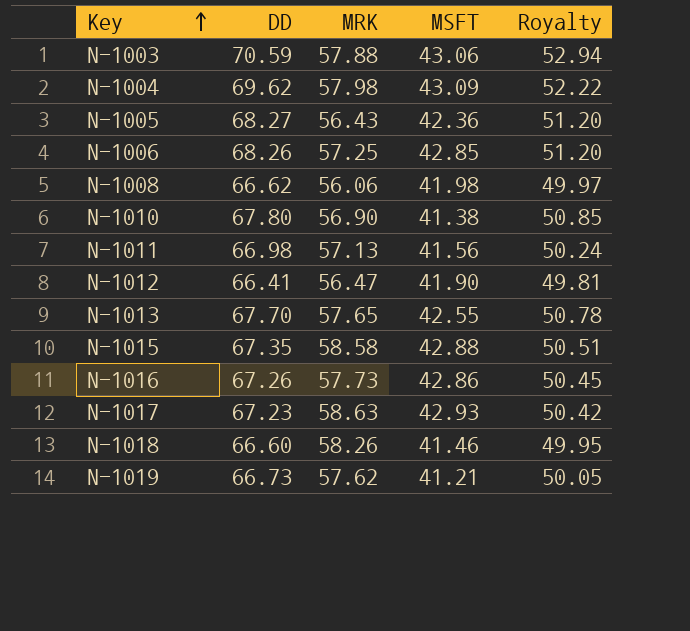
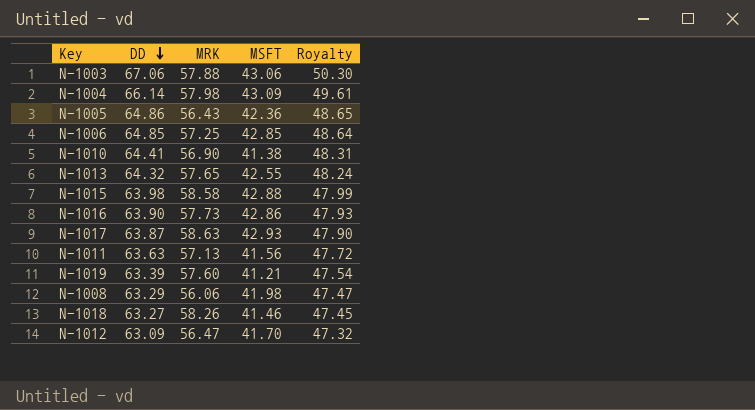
row order: Key ascending -> DD descending
N-1003 | DD: 70.59 -> 67.06
N-1003 | Royalty: 52.94 -> 50.30
N-1004 | DD: 69.62 -> 66.14
N-1004 | Royalty: 52.22 -> 49.61
N-1005 | DD: 68.27 -> 64.86
N-1005 | Royalty: 51.20 -> 48.65
N-1006 | DD: 68.26 -> 64.85
N-1006 | Royalty: 51.20 -> 48.64
N-1010 | DD: 67.80 -> 64.41
N-1010 | Royalty: 50.85 -> 48.31
N-1013 | DD: 67.70 -> 64.32
N-1013 | Royalty: 50.78 -> 48.24
N-1015 | DD: 67.35 -> 63.98
N-1015 | Royalty: 50.51 -> 47.99
N-1016 | DD: 67.26 -> 63.90
N-1016 | Royalty: 50.45 -> 47.93
N-1017 | DD: 67.23 -> 63.87
N-1017 | Royalty: 50.42 -> 47.90
N-1011 | DD: 66.98 -> 63.63
N-1011 | Royalty: 50.24 -> 47.72
N-1019 | DD: 66.73 -> 63.39
N-1019 | MRK: 57.62 -> 57.60
N-1019 | Royalty: 50.05 -> 47.54
N-1008 | DD: 66.62 -> 63.29
N-1008 | Royalty: 49.97 -> 47.47
N-1018 | DD: 66.60 -> 63.27
N-1018 | Royalty: 49.95 -> 47.45
N-1012 | DD: 66.41 -> 63.09
N-1012 | MSFT: 41.90 -> 41.70
N-1012 | Royalty: 49.81 -> 47.32

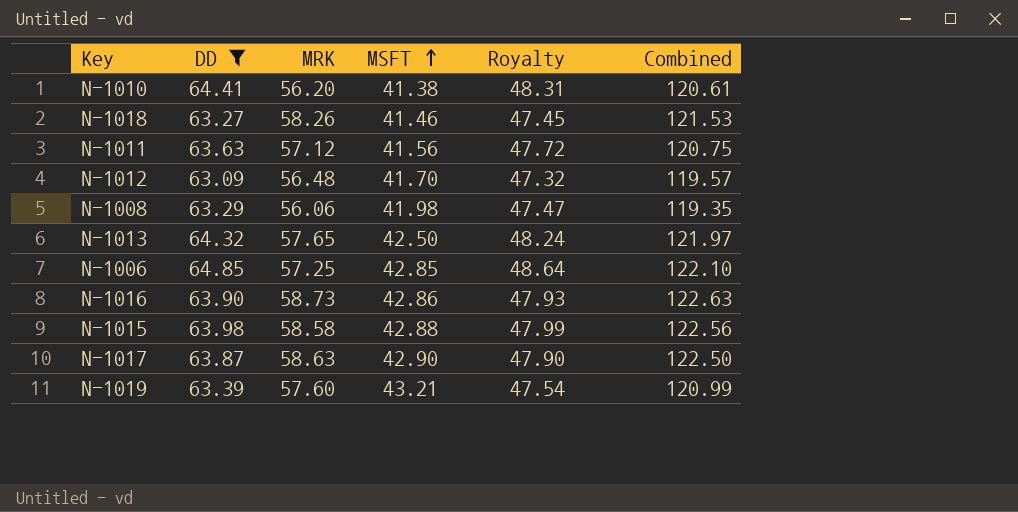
filter: none -> DD <= 64.85
row order: DD descending -> MSFT ascending
column Combined | formula: none -> [DD] + [MRK]
N-1010 | MRK: 56.90 -> 56.20
N-1011 | MRK: 57.13 -> 57.12
N-1012 | MRK: 56.47 -> 56.48
N-1013 | MSFT: 42.55 -> 42.50
N-1016 | MRK: 57.73 -> 58.73
N-1017 | MSFT: 42.93 -> 42.90
N-1019 | MSFT: 41.21 -> 43.21

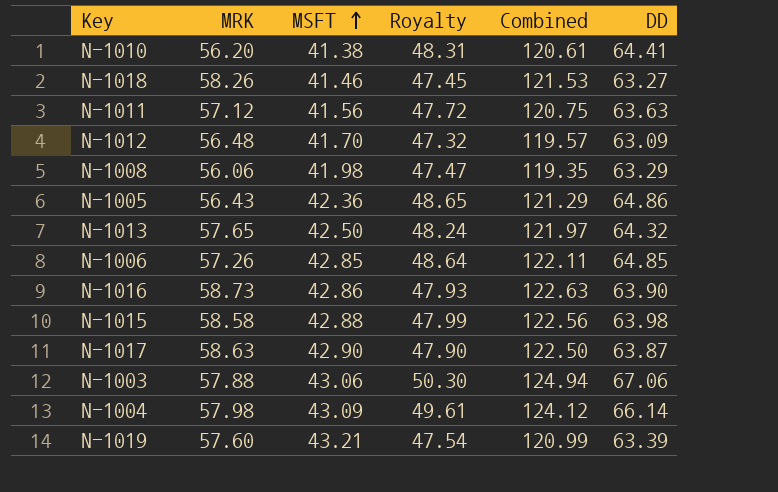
filter: DD <= 64.85 -> none
column DD | position: 2 -> 6
N-1006 | MRK: 57.25 -> 57.26
N-1006 | Combined: 122.10 -> 122.11

